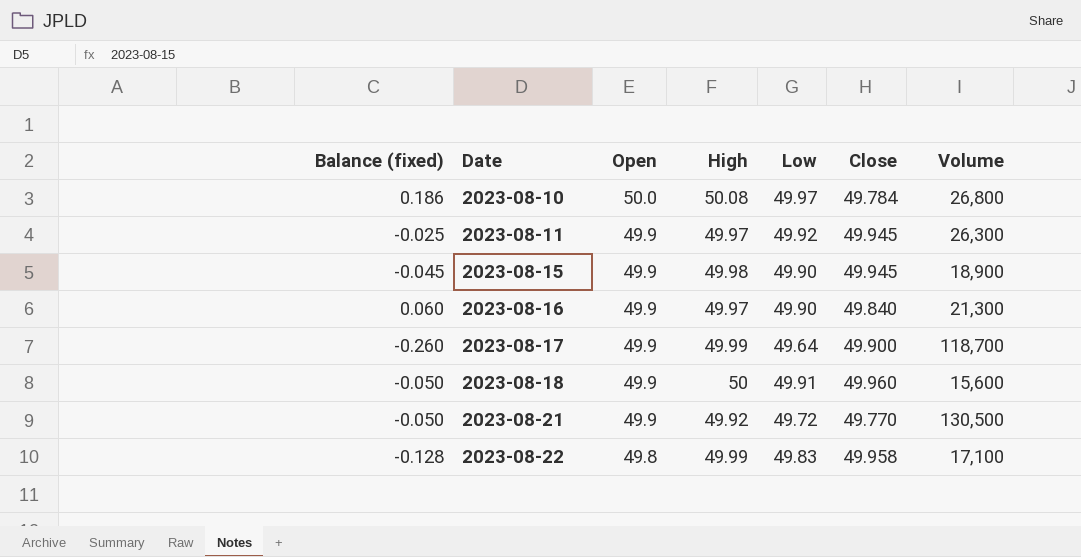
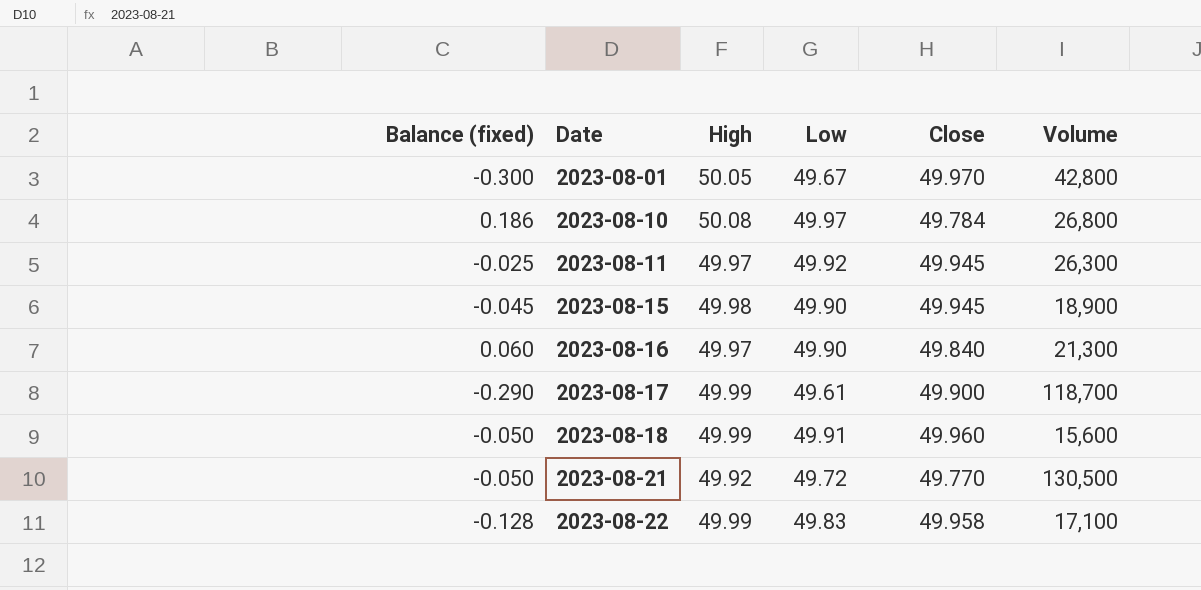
column Open | position: 3 -> none
row 2023-08-01: none -> -0.300 | 50.05 | 49.67 | 49.970 | 42,800
2023-08-17 | Balance (fixed): -0.260 -> -0.290
2023-08-17 | Low: 49.64 -> 49.61
2023-08-18 | High: 50 -> 49.99

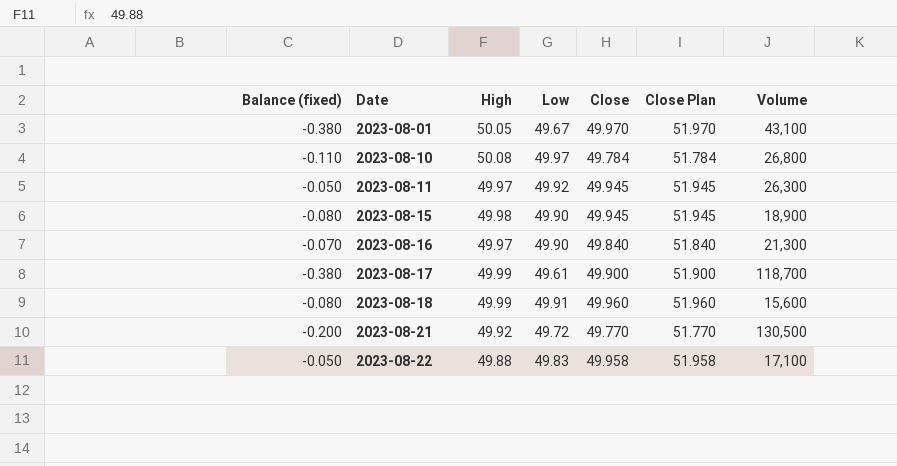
column Balance (fixed) | formula: [Low] - [Close] -> [Low] - [High]
column Close Plan | formula: none -> [Close] + 2
2023-08-01 | Volume: 42,800 -> 43,100
2023-08-22 | High: 49.99 -> 49.88

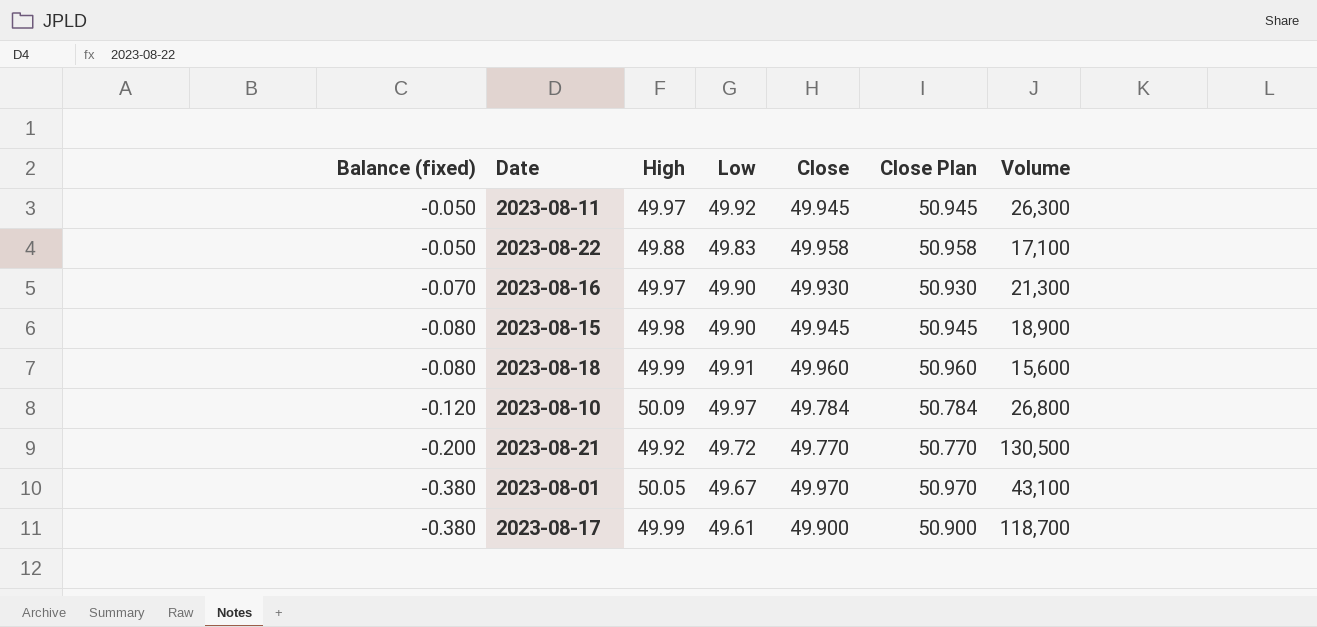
row order: Date ascending -> Balance (fixed) descending
column Close Plan | formula: [Close] + 2 -> [Close] + 1
2023-08-16 | Close: 49.840 -> 49.930
2023-08-10 | Balance (fixed): -0.110 -> -0.120
2023-08-10 | High: 50.08 -> 50.09

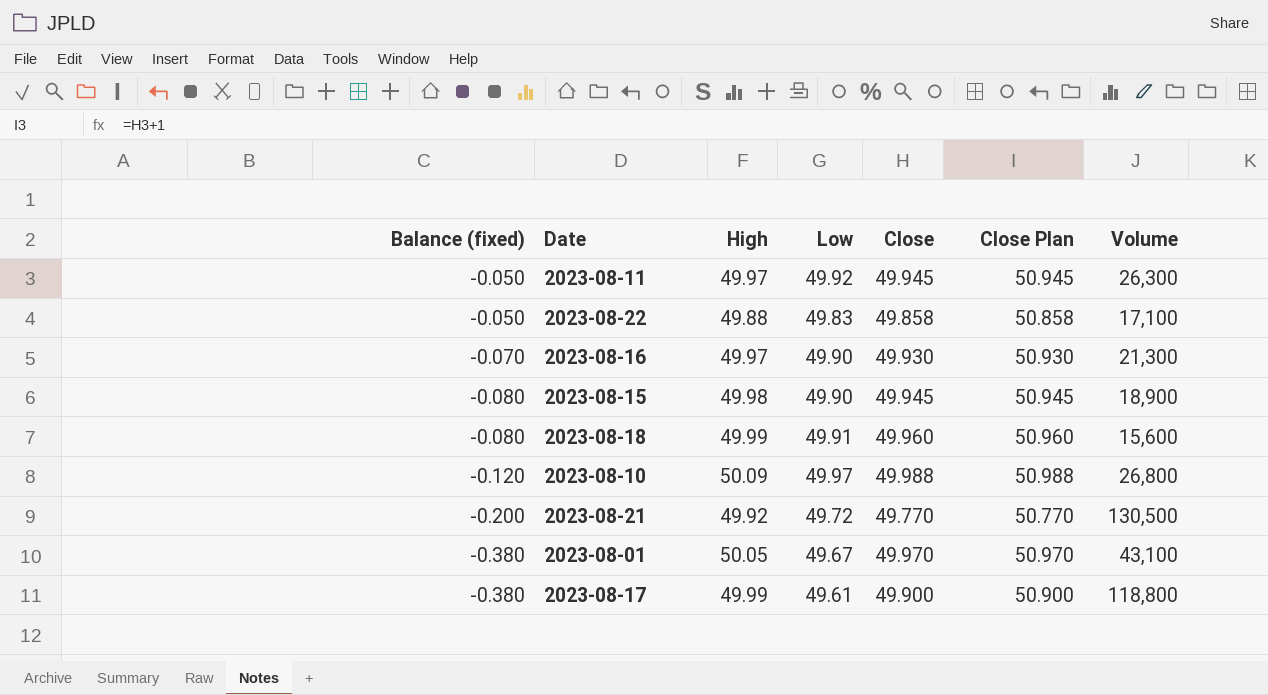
2023-08-22 | Close: 49.958 -> 49.858
2023-08-22 | Close Plan: 50.958 -> 50.858
2023-08-10 | Close: 49.784 -> 49.988
2023-08-10 | Close Plan: 50.784 -> 50.988
2023-08-17 | Volume: 118,700 -> 118,800

